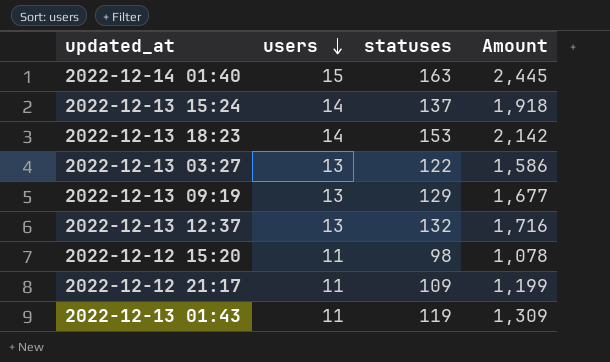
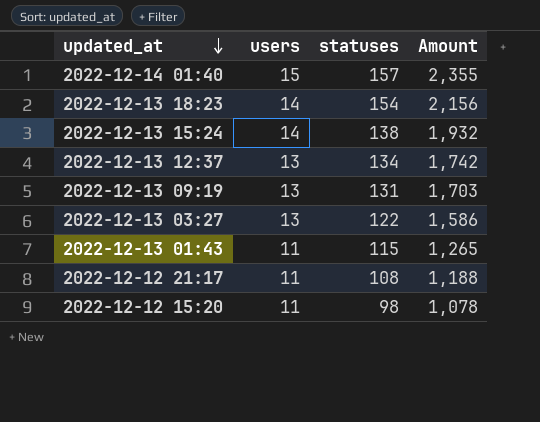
row order: users descending -> updated_at descending
2022-12-14 01:40 | statuses: 163 -> 157
2022-12-14 01:40 | Amount: 2,445 -> 2,355
2022-12-13 18:23 | statuses: 153 -> 154
2022-12-13 18:23 | Amount: 2,142 -> 2,156
2022-12-13 15:24 | statuses: 137 -> 138
2022-12-13 15:24 | Amount: 1,918 -> 1,932
2022-12-13 12:37 | statuses: 132 -> 134
2022-12-13 12:37 | Amount: 1,716 -> 1,742
2022-12-13 09:19 | statuses: 129 -> 131
2022-12-13 09:19 | Amount: 1,677 -> 1,703
2022-12-13 01:43 | statuses: 119 -> 115
2022-12-13 01:43 | Amount: 1,309 -> 1,265
2022-12-12 21:17 | statuses: 109 -> 108
2022-12-12 21:17 | Amount: 1,199 -> 1,188

